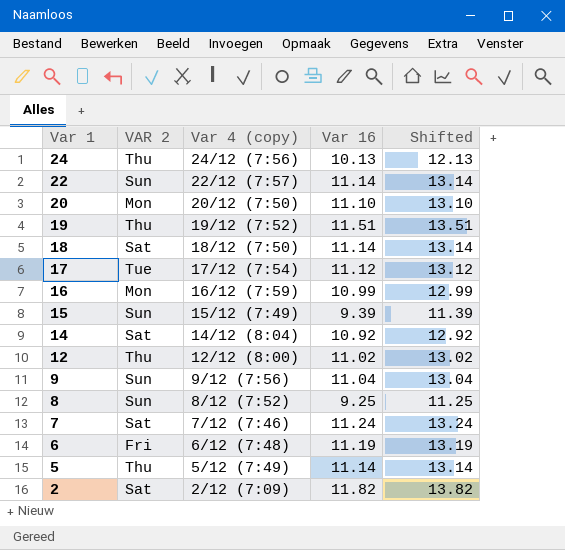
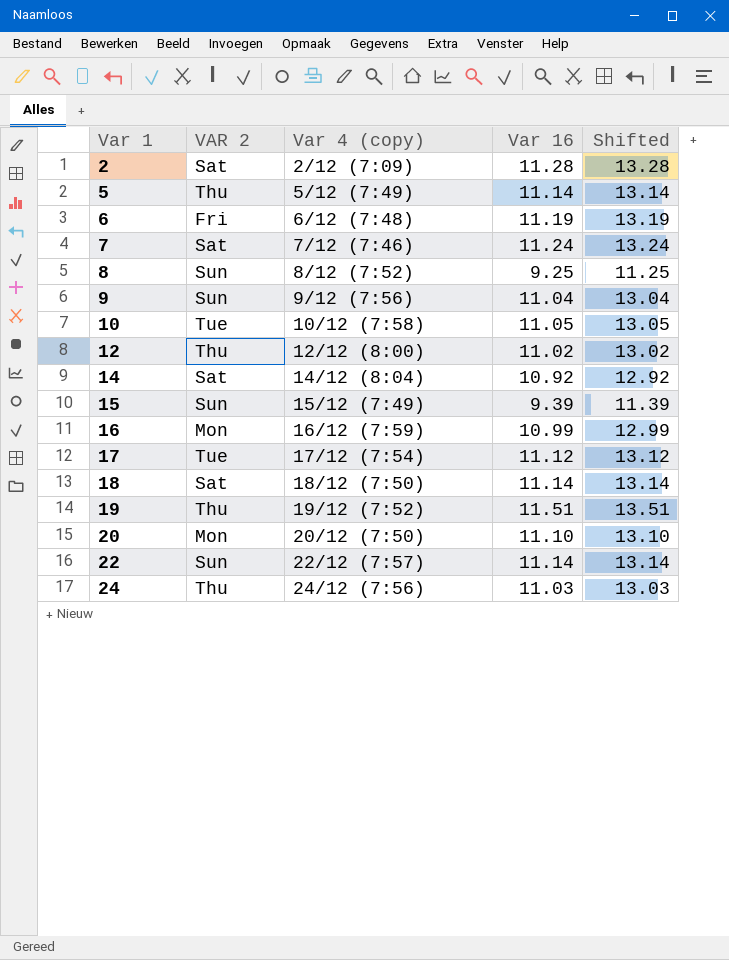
row order: Var 1 descending -> Var 1 ascending
2 | Var 16: 11.82 -> 11.28
2 | Shifted: 13.82 -> 13.28
row 10: none -> Tue | 10/12 (7:58) | 11.05 | 13.05
24 | Var 16: 10.13 -> 11.03
24 | Shifted: 12.13 -> 13.03

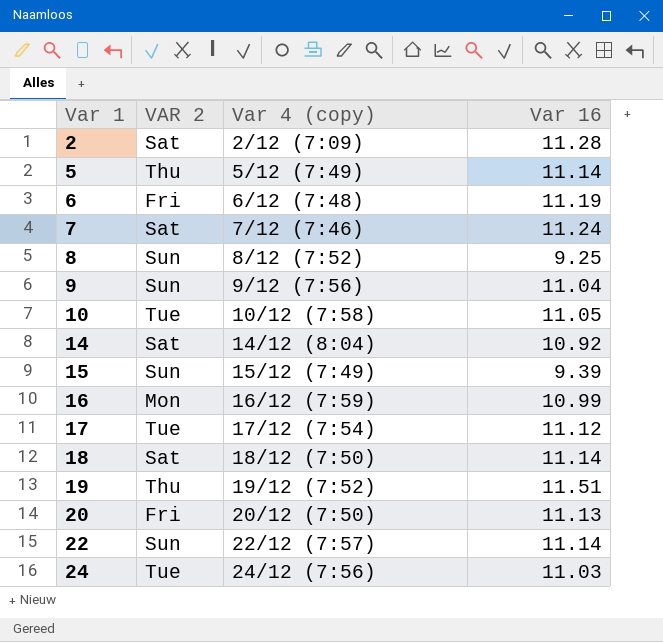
column Shifted | formula: [Var 16] + 2 -> none
row 12: Thu | 12/12 (8:00) | 11.02 | 13.02 -> none
20 | VAR 2: Mon -> Fri
20 | Var 16: 11.10 -> 11.13
24 | VAR 2: Thu -> Tue

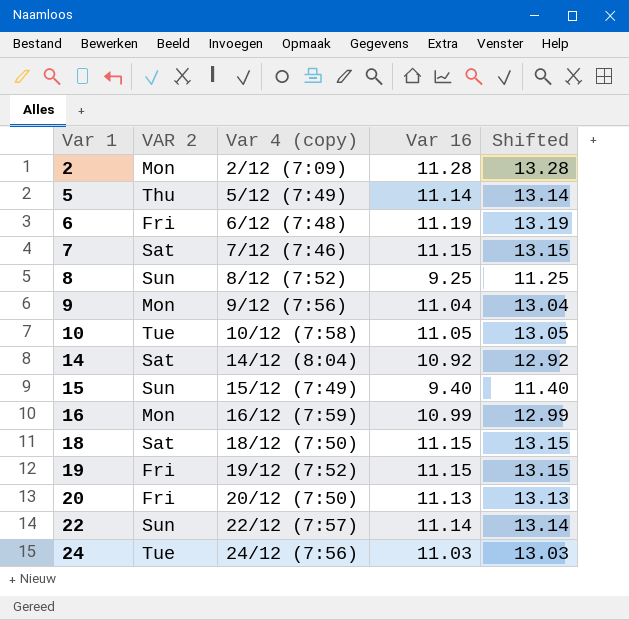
column Shifted | formula: none -> [Var 16] + 2
row 17: Tue | 17/12 (7:54) | 11.12 -> none
2 | VAR 2: Sat -> Mon
7 | Var 16: 11.24 -> 11.15
9 | VAR 2: Sun -> Mon
15 | Var 16: 9.39 -> 9.40
18 | Var 16: 11.14 -> 11.15
19 | VAR 2: Thu -> Fri
19 | Var 16: 11.51 -> 11.15

